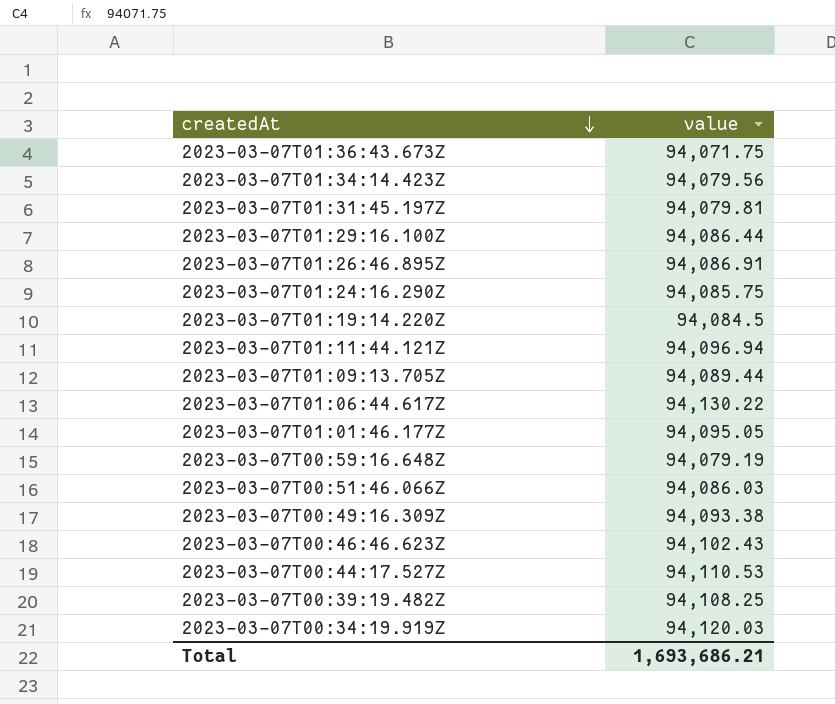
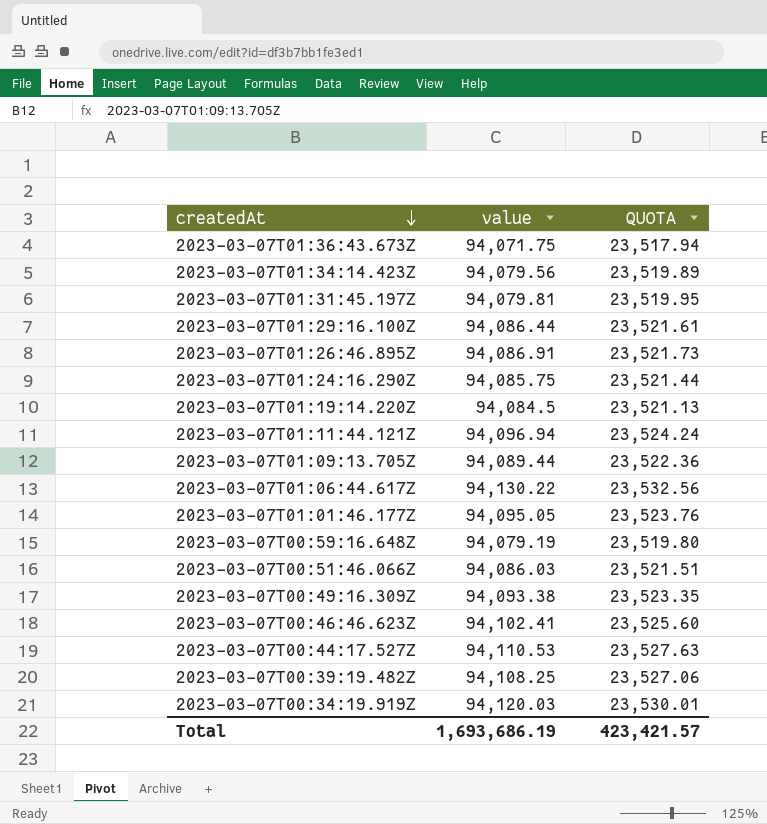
column QUOTA | formula: none -> [value] * 0.25
2023-03-07T00:46:46.623Z | value: 94,102.43 -> 94,102.41
Total | value: 1,693,686.21 -> 1,693,686.19

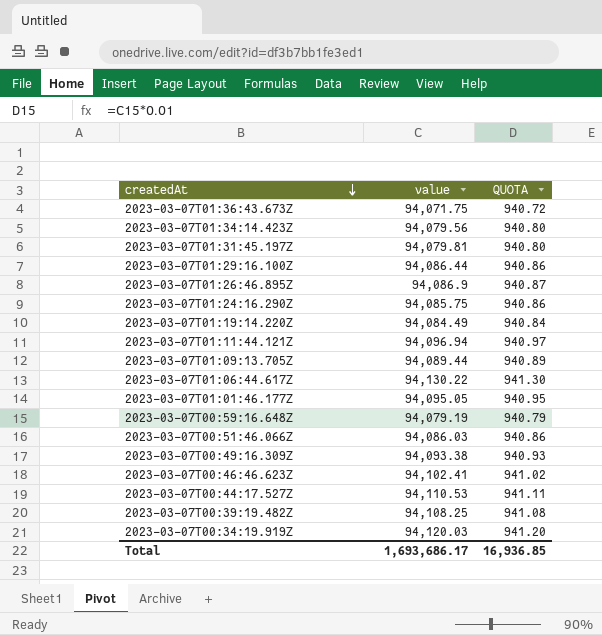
column QUOTA | formula: [value] * 0.25 -> [value] * 0.01
2023-03-07T01:26:46.895Z | value: 94,086.91 -> 94,086.9
2023-03-07T01:19:14.220Z | value: 94,084.5 -> 94,084.49
Total | value: 1,693,686.19 -> 1,693,686.17
Total | QUOTA: 423,421.57 -> 16,936.85

